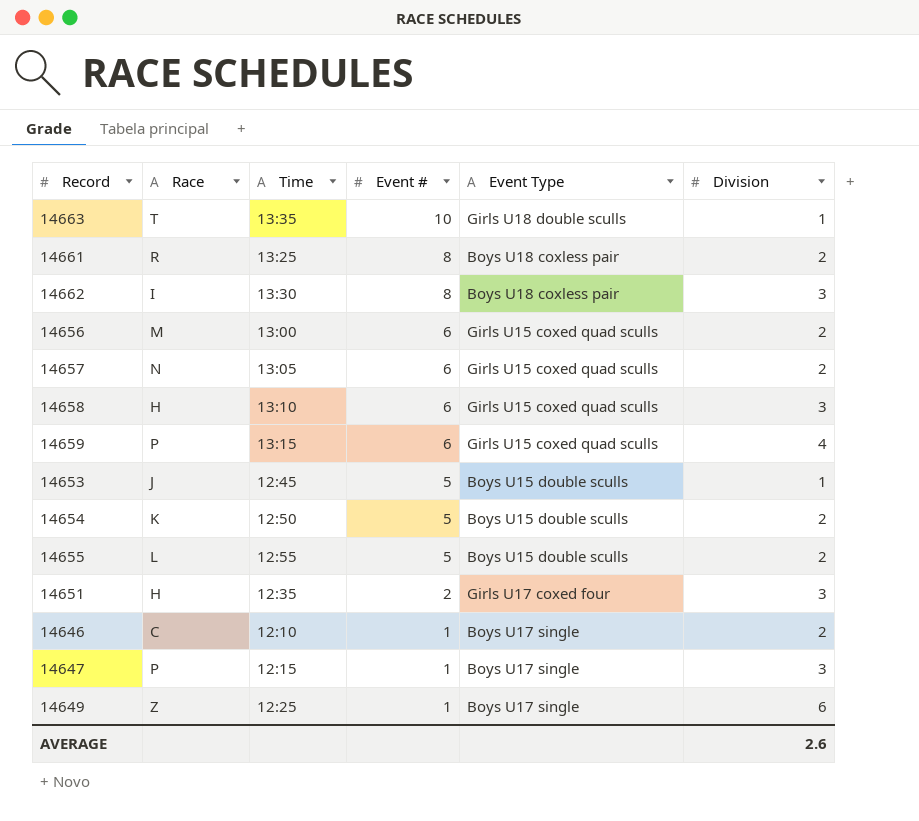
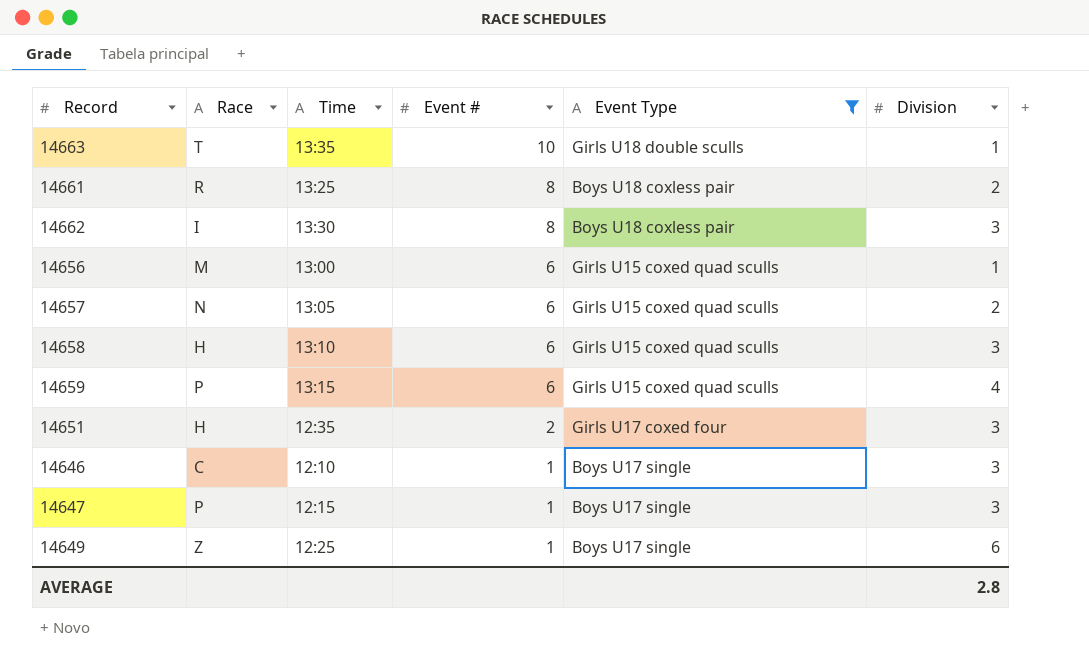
filter: none -> Event Type != Boys U15 double sculls
14656 | Division: 2 -> 1
14646 | Division: 2 -> 3
AVERAGE | Division: 2.6 -> 2.8

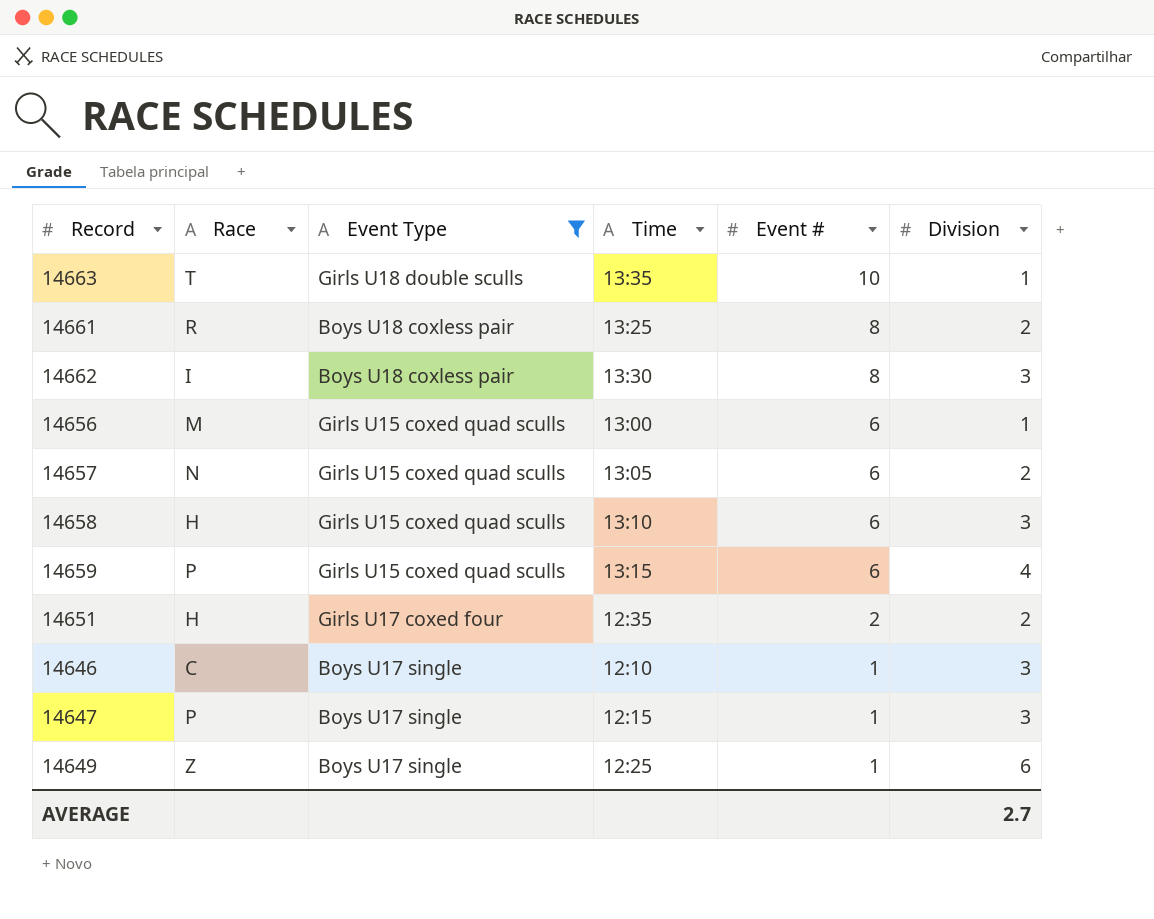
column Event Type | position: 5 -> 3
14651 | Division: 3 -> 2
AVERAGE | Division: 2.8 -> 2.7

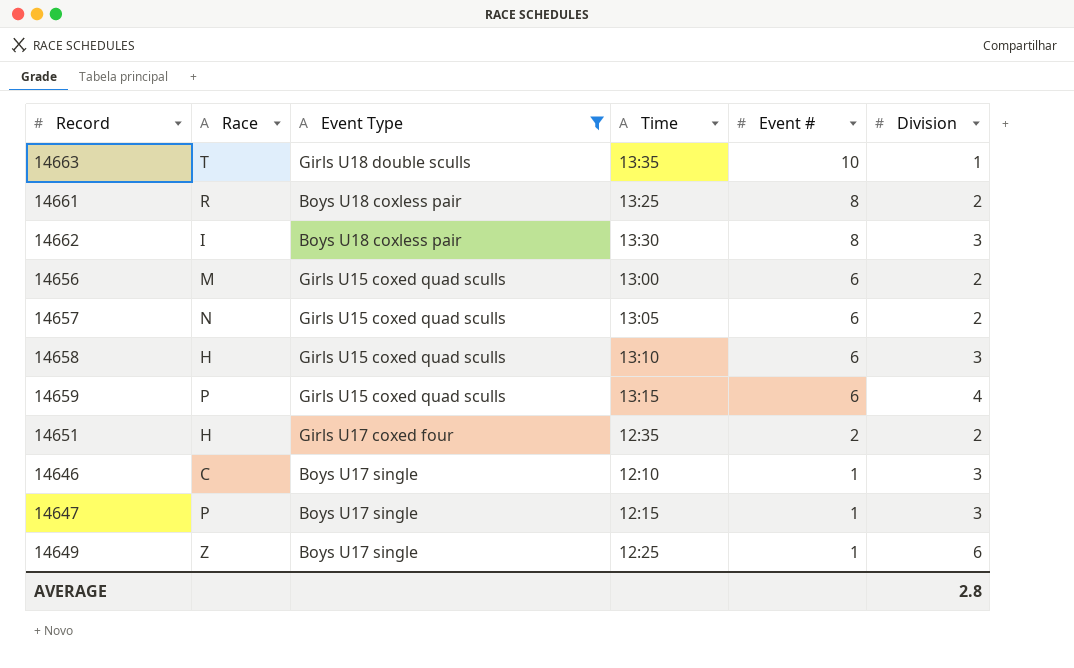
14656 | Division: 1 -> 2
AVERAGE | Division: 2.7 -> 2.8

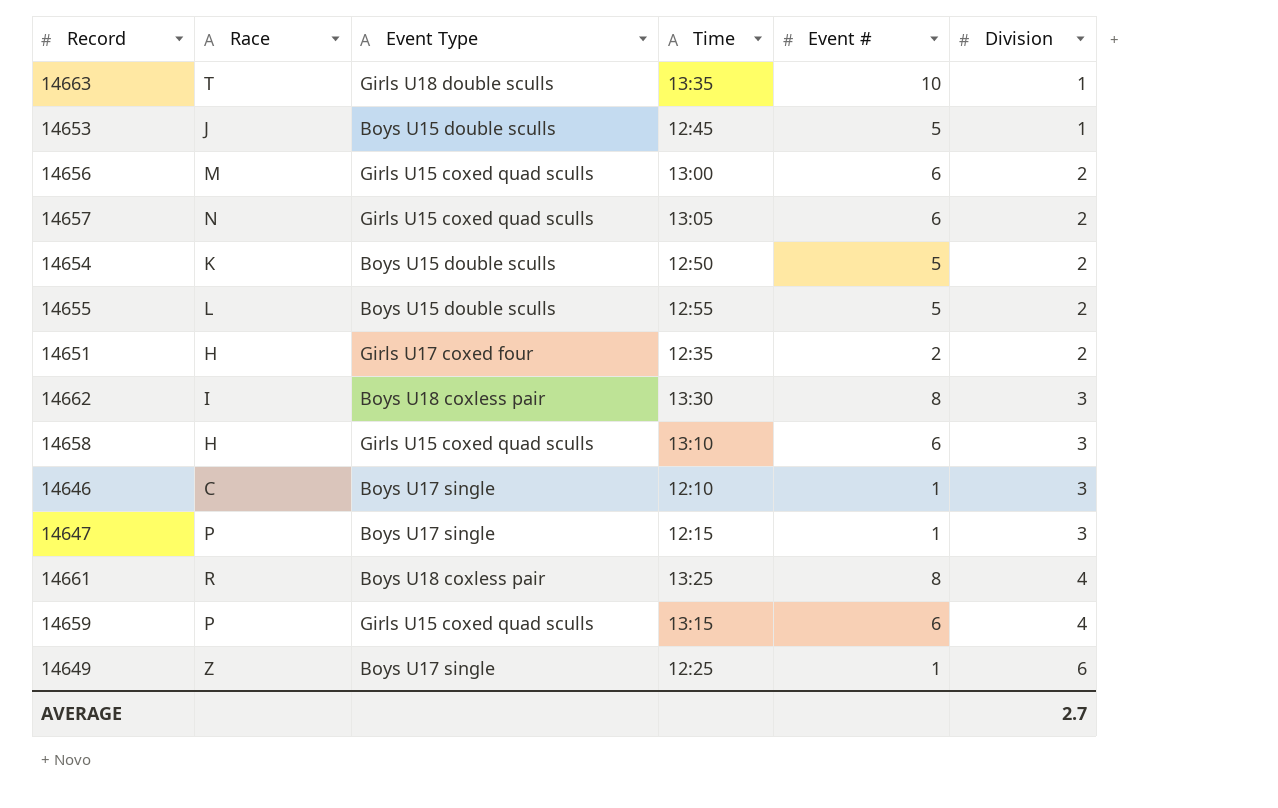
filter: Event Type != Boys U15 double sculls -> none
row order: Event # descending -> Division ascending
14661 | Division: 2 -> 4
AVERAGE | Division: 2.8 -> 2.7

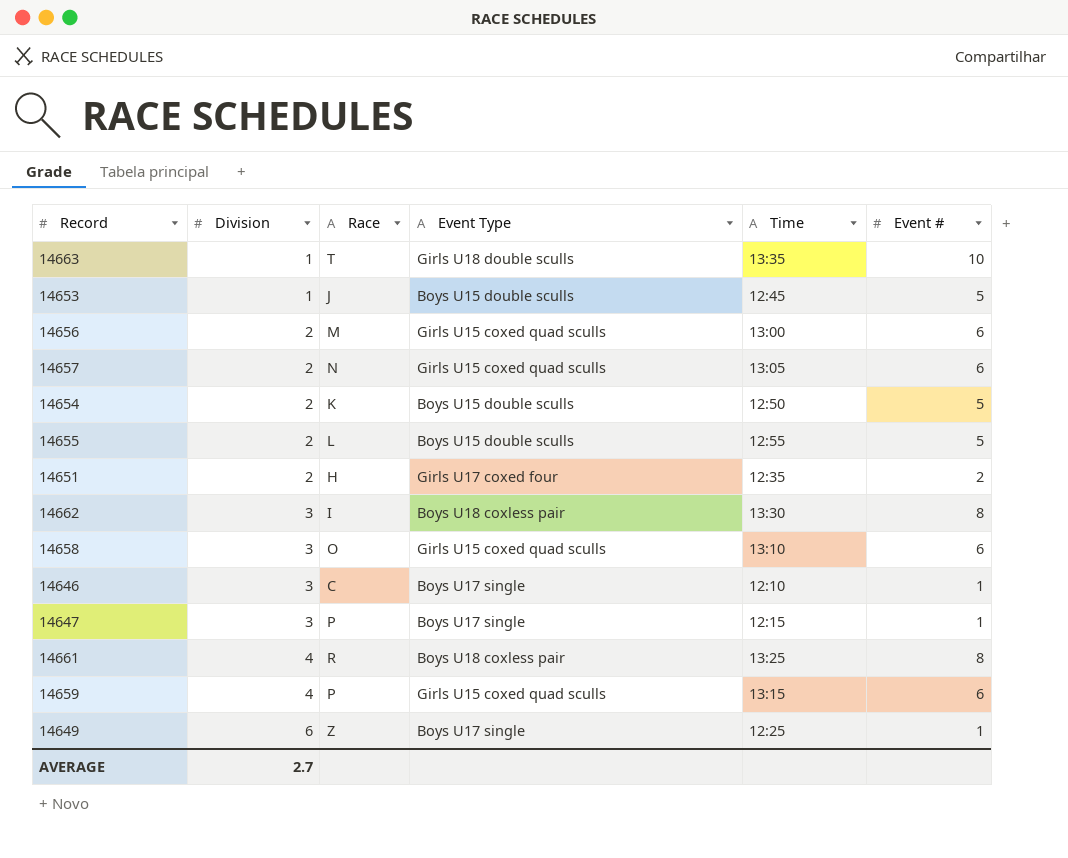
column Division | position: 6 -> 2
14658 | Race: H -> O

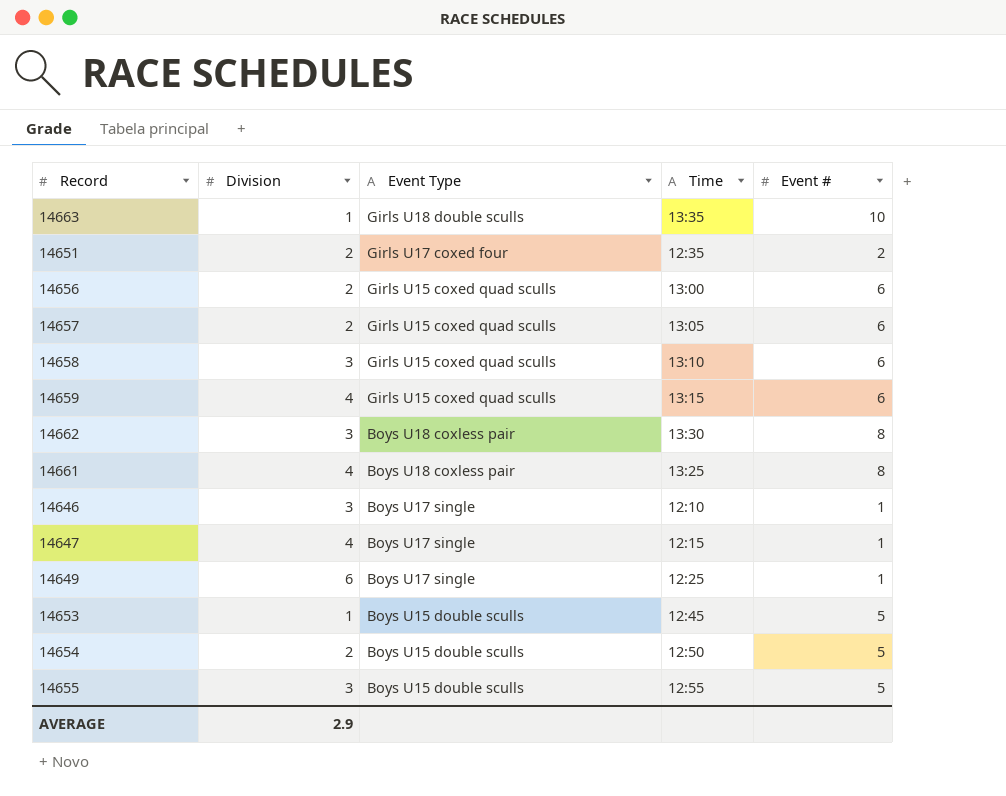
row order: Division ascending -> Event Type descending
column Race | position: 3 -> none
14647 | Division: 3 -> 4
14655 | Division: 2 -> 3
AVERAGE | Division: 2.7 -> 2.9

